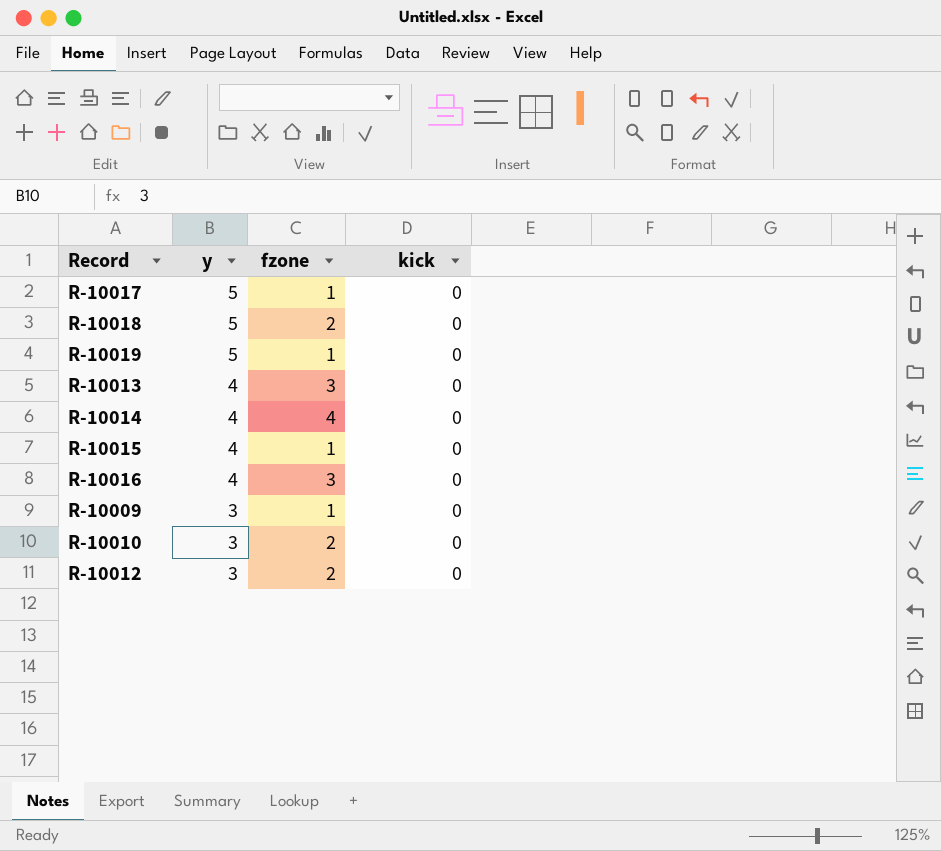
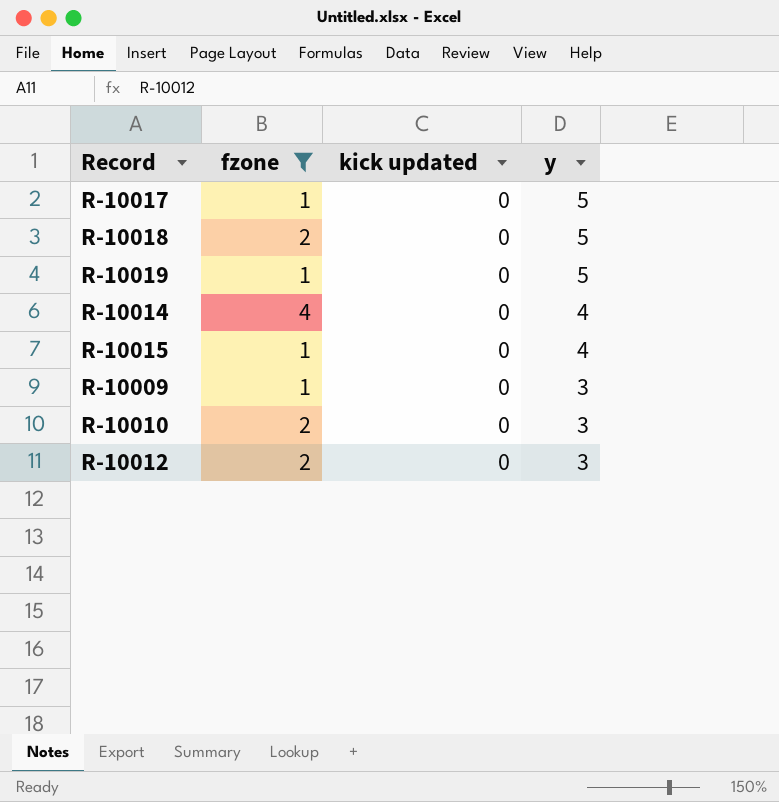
filter: none -> fzone != 3
column name: kick -> kick updated
column y | position: 2 -> 4

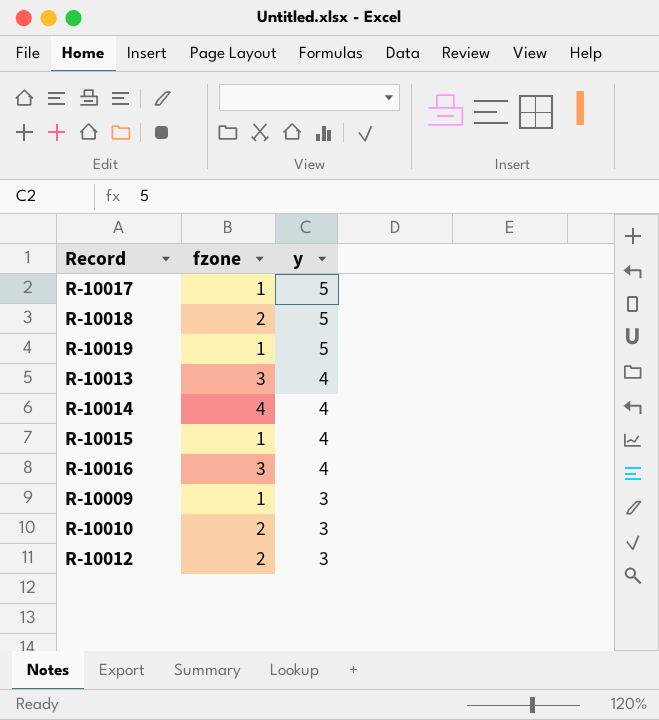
filter: fzone != 3 -> none
column kick updated | position: 3 -> none

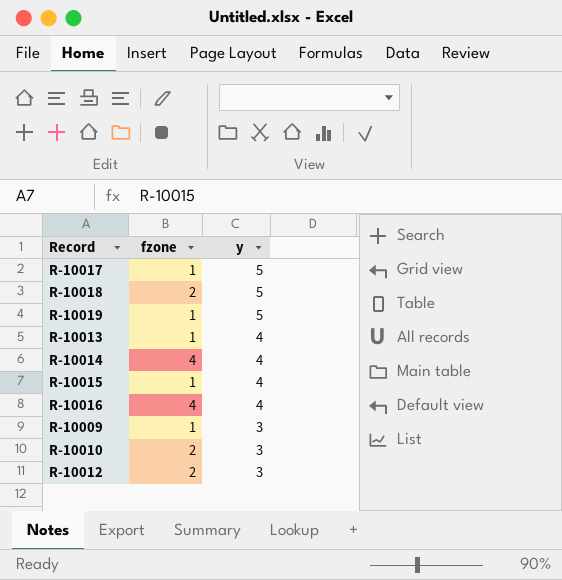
R-10013 | fzone: 3 -> 1
R-10016 | fzone: 3 -> 4

